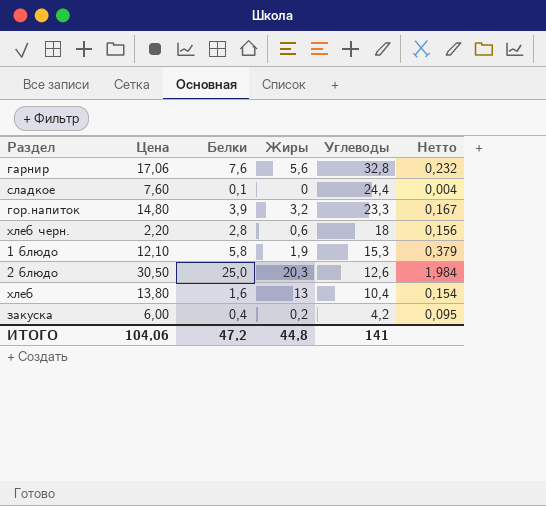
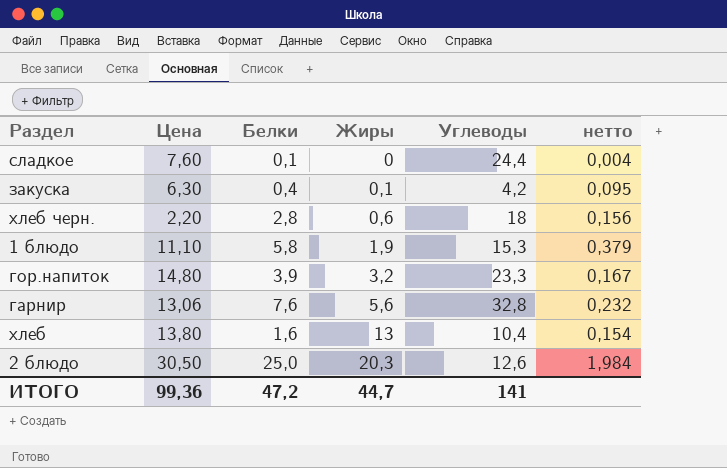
row order: Углеводы descending -> Жиры ascending
column name: Нетто -> нетто
закуска | Цена: 6,00 -> 6,30
закуска | Жиры: 0,2 -> 0,1
1 блюдо | Цена: 12,10 -> 11,10
гарнир | Цена: 17,06 -> 13,06
ИТОГО | Цена: 104,06 -> 99,36
ИТОГО | Жиры: 44,8 -> 44,7

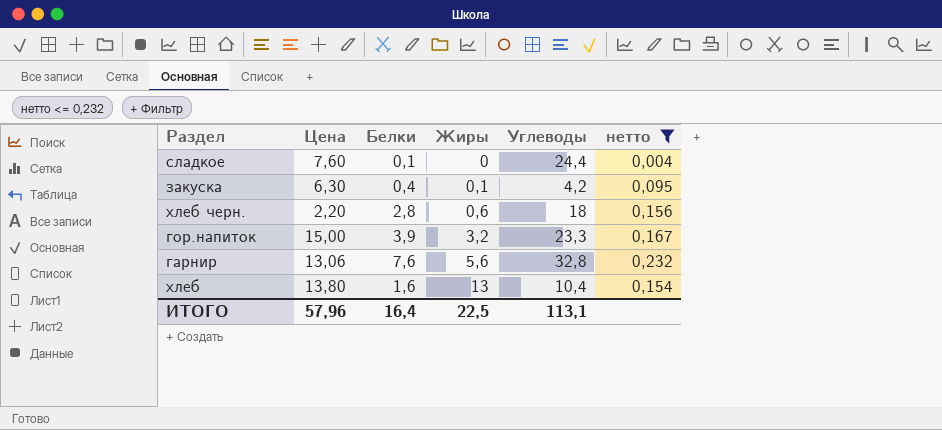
filter: none -> нетто <= 0,232
гор.напиток | Цена: 14,80 -> 15,00
ИТОГО | Цена: 99,36 -> 57,96
ИТОГО | Белки: 47,2 -> 16,4
ИТОГО | Жиры: 44,7 -> 22,5
ИТОГО | Углеводы: 141 -> 113,1

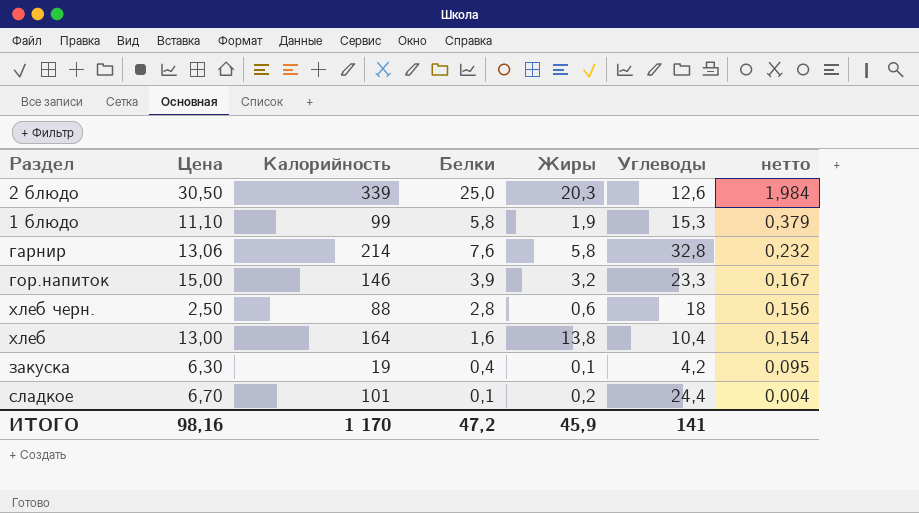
filter: нетто <= 0,232 -> none
row order: Жиры ascending -> нетто descending
column Калорийность | position: none -> 3
гарнир | Жиры: 5,6 -> 5,8
хлеб черн. | Цена: 2,20 -> 2,50
хлеб | Цена: 13,80 -> 13,00
хлеб | Жиры: 13 -> 13,8
сладкое | Цена: 7,60 -> 6,70
сладкое | Жиры: 0 -> 0,2
ИТОГО | Цена: 57,96 -> 98,16
ИТОГО | Белки: 16,4 -> 47,2
ИТОГО | Жиры: 22,5 -> 45,9
ИТОГО | Углеводы: 113,1 -> 141

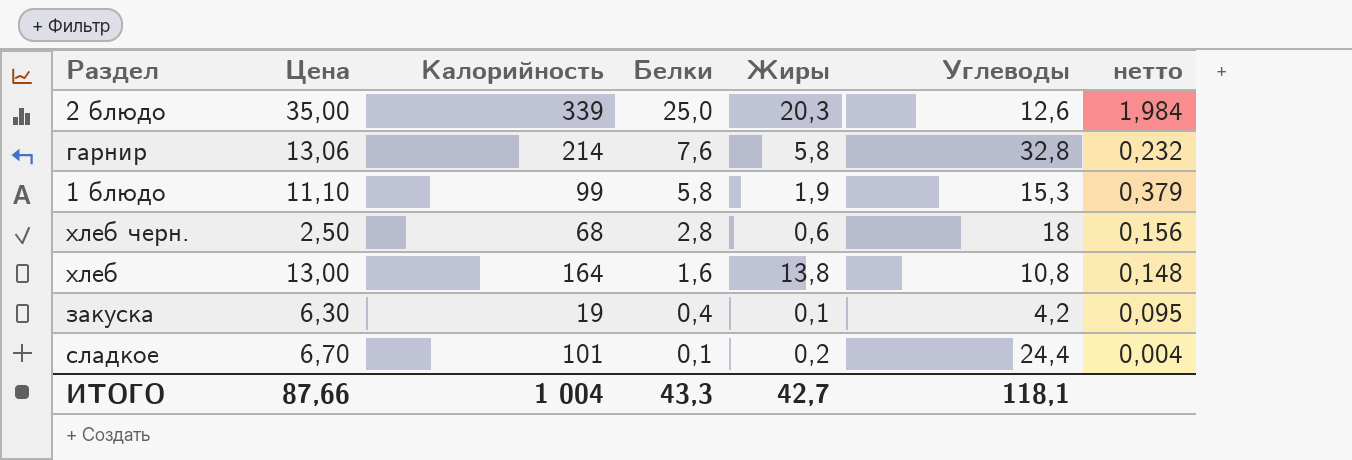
row order: нетто descending -> Белки descending
row гор.напиток: 15,00 | 146 | 3,9 | 3,2 | 23,3 | 0,167 -> none
2 блюдо | Цена: 30,50 -> 35,00
хлеб черн. | Калорийность: 88 -> 68
хлеб | Углеводы: 10,4 -> 10,8
хлеб | нетто: 0,154 -> 0,148
ИТОГО | Цена: 98,16 -> 87,66
ИТОГО | Калорийность: 1 170 -> 1 004
ИТОГО | Белки: 47,2 -> 43,3
ИТОГО | Жиры: 45,9 -> 42,7
ИТОГО | Углеводы: 141 -> 118,1

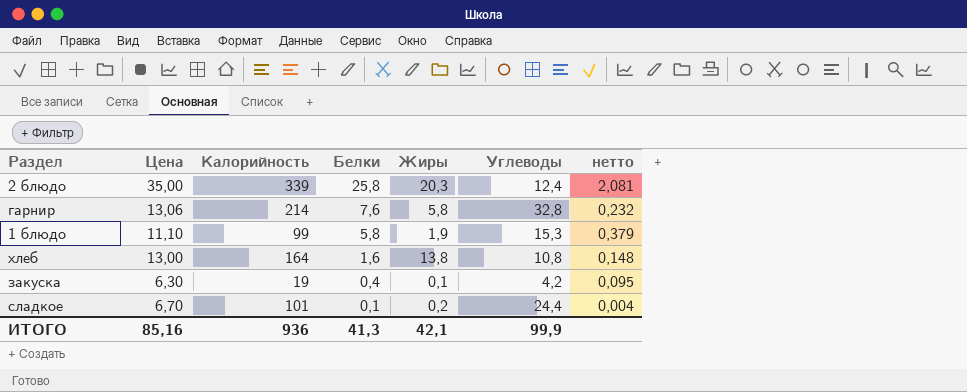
row хлеб черн.: 2,50 | 68 | 2,8 | 0,6 | 18 | 0,156 -> none
2 блюдо | Белки: 25,0 -> 25,8
2 блюдо | Углеводы: 12,6 -> 12,4
2 блюдо | нетто: 1,984 -> 2,081
ИТОГО | Цена: 87,66 -> 85,16
ИТОГО | Калорийность: 1 004 -> 936
ИТОГО | Белки: 43,3 -> 41,3
ИТОГО | Жиры: 42,7 -> 42,1
ИТОГО | Углеводы: 118,1 -> 99,9

